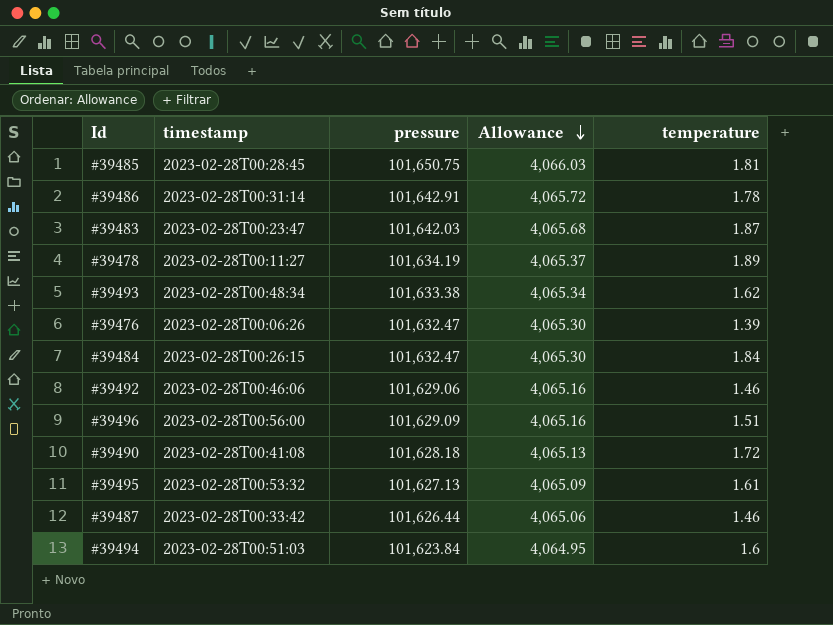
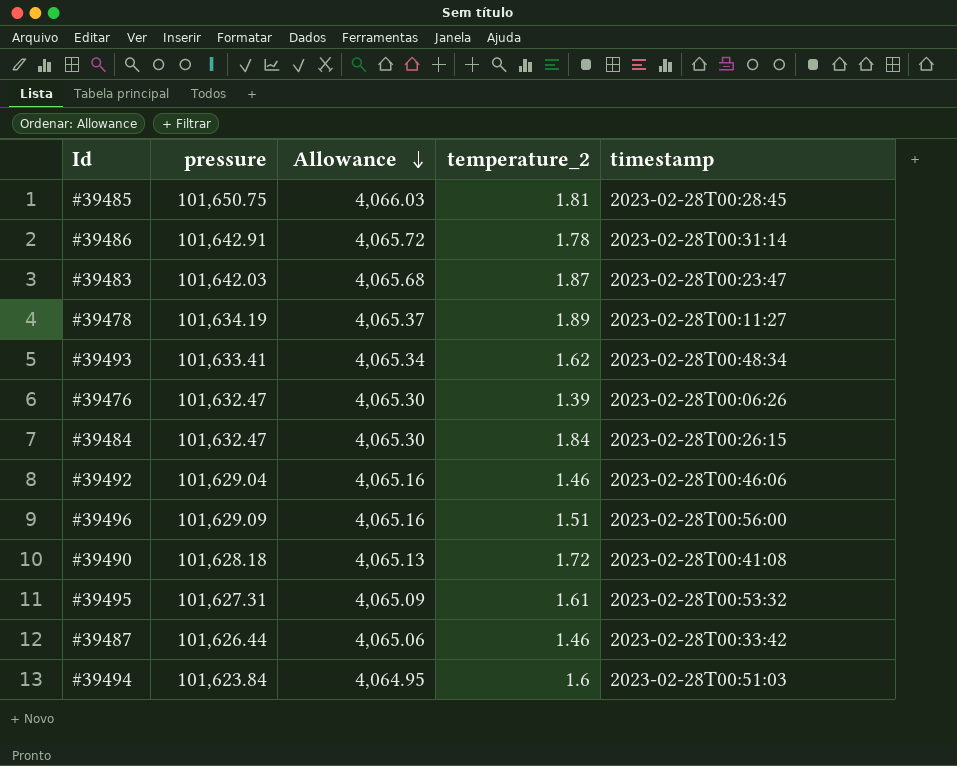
column name: temperature -> temperature_2
column timestamp | position: 2 -> 5
#39493 | pressure: 101,633.38 -> 101,633.41
#39492 | pressure: 101,629.06 -> 101,629.04
#39495 | pressure: 101,627.13 -> 101,627.31

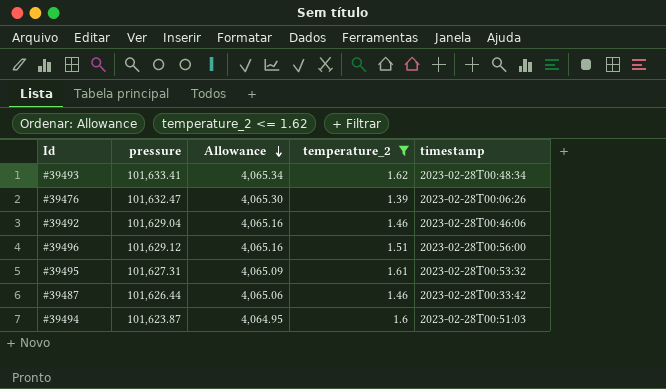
filter: none -> temperature_2 <= 1.62
#39496 | pressure: 101,629.09 -> 101,629.12
#39494 | pressure: 101,623.84 -> 101,623.87

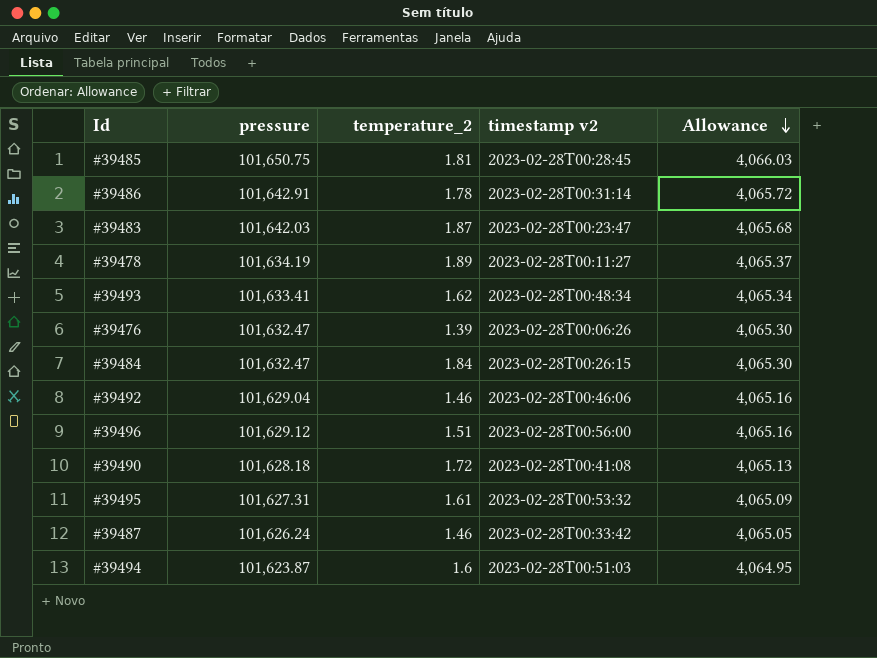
filter: temperature_2 <= 1.62 -> none
column name: timestamp -> timestamp v2
column Allowance | position: 3 -> 5
#39487 | pressure: 101,626.44 -> 101,626.24
#39487 | Allowance: 4,065.06 -> 4,065.05

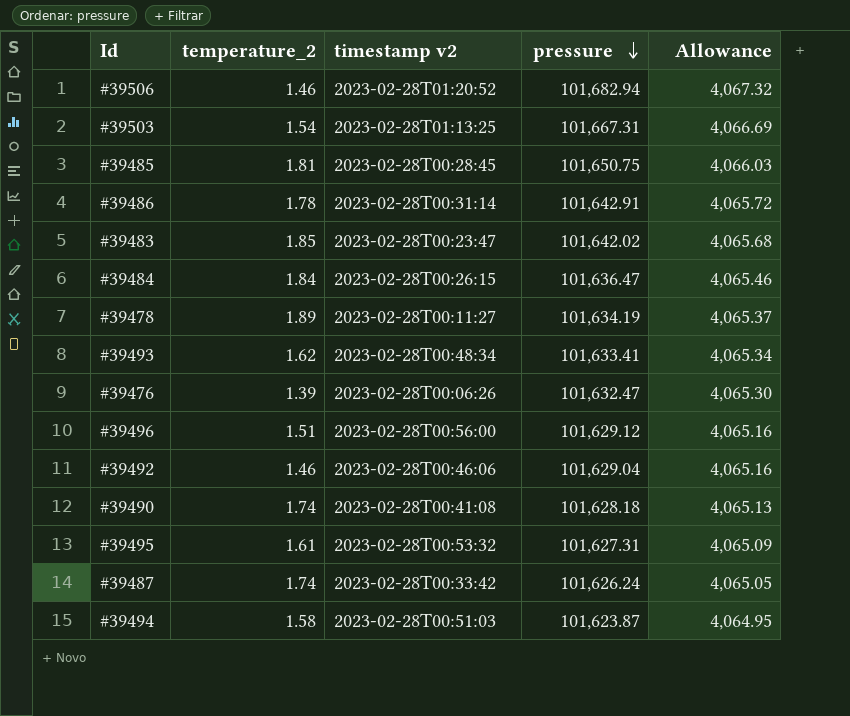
row order: Allowance descending -> pressure descending
column pressure | position: 2 -> 4
row #39506: none -> 1.46 | 2023-02-28T01:20:52 | 101,682.94 | 4,067.32
row #39503: none -> 1.54 | 2023-02-28T01:13:25 | 101,667.31 | 4,066.69
#39483 | temperature_2: 1.87 -> 1.85
#39483 | pressure: 101,642.03 -> 101,642.02
#39484 | pressure: 101,632.47 -> 101,636.47
#39484 | Allowance: 4,065.30 -> 4,065.46
#39490 | temperature_2: 1.72 -> 1.74
#39487 | temperature_2: 1.46 -> 1.74
#39494 | temperature_2: 1.6 -> 1.58

